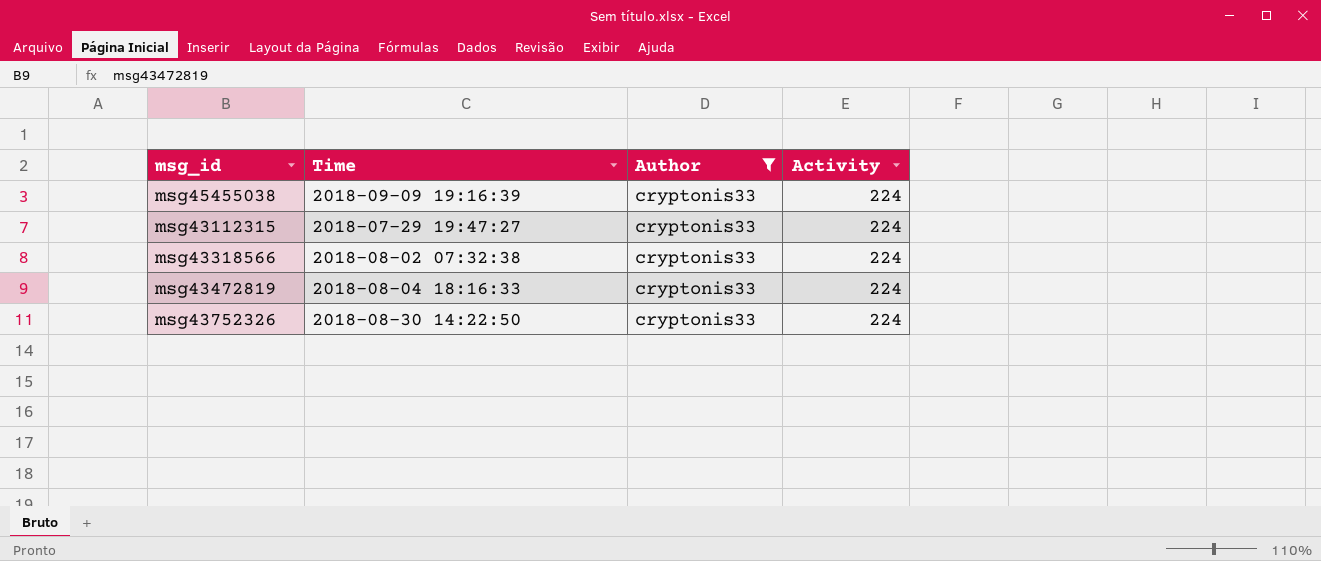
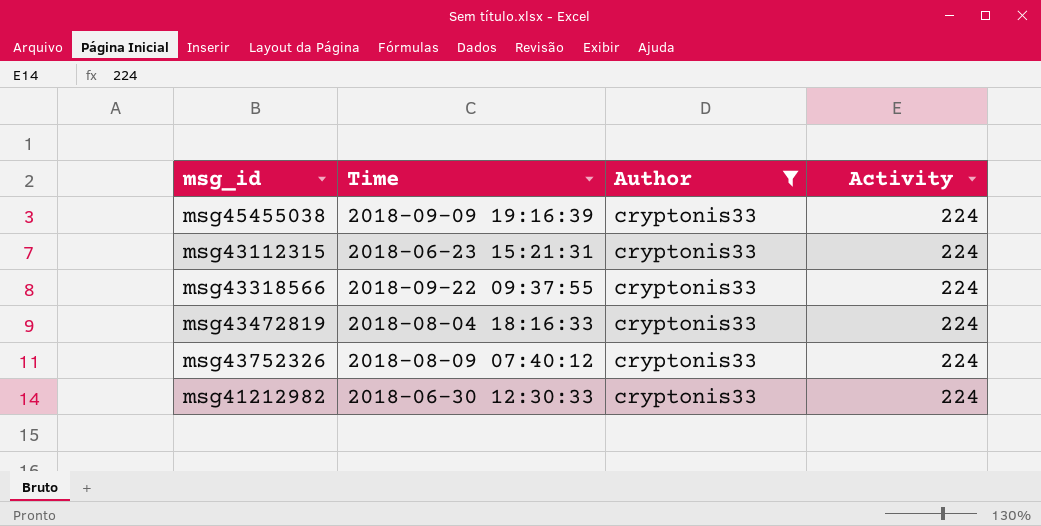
msg43112315 | Time: 2018-07-29 19:47:27 -> 2018-06-23 15:21:31
msg43318566 | Time: 2018-08-02 07:32:38 -> 2018-09-22 09:37:55
msg43752326 | Time: 2018-08-30 14:22:50 -> 2018-08-09 07:40:12
row msg41212982: none -> 2018-06-30 12:30:33 | cryptonis33 | 224

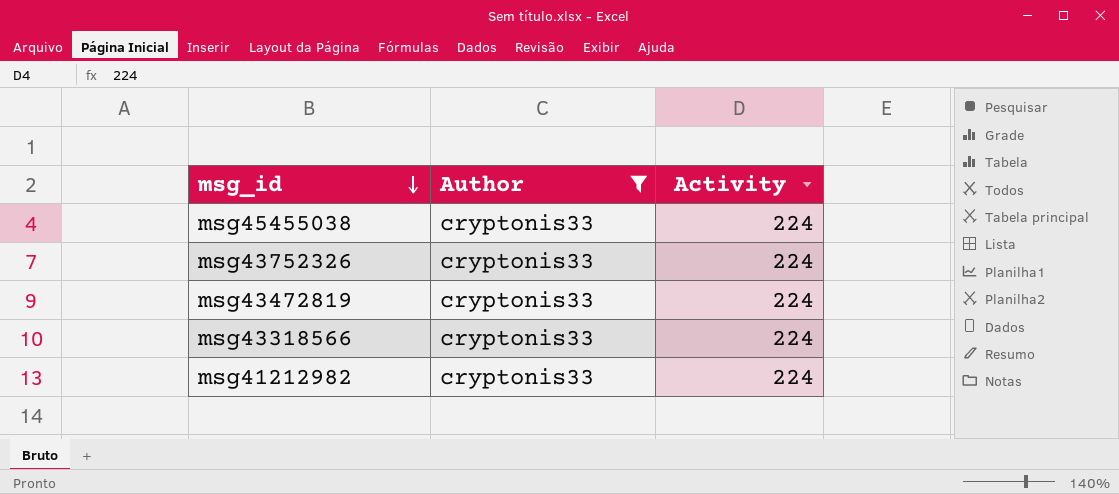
row order: none -> msg_id descending
column Time | position: 2 -> none
row msg43112315: 2018-06-23 15:21:31 | cryptonis33 | 224 -> none

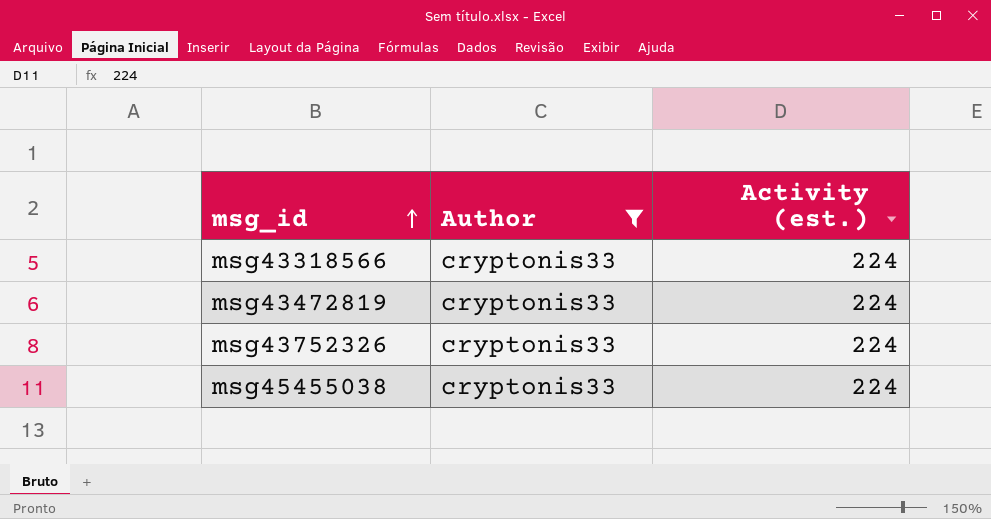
row order: msg_id descending -> msg_id ascending
column name: Activity -> Activity (est.)
row msg41212982: cryptonis33 | 224 -> none

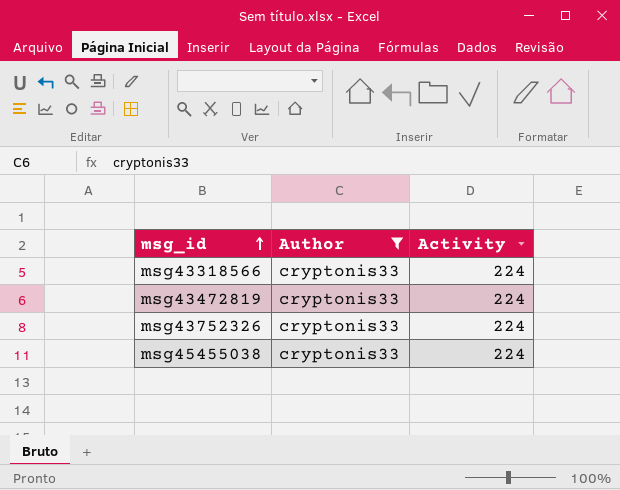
column name: Activity (est.) -> Activity

